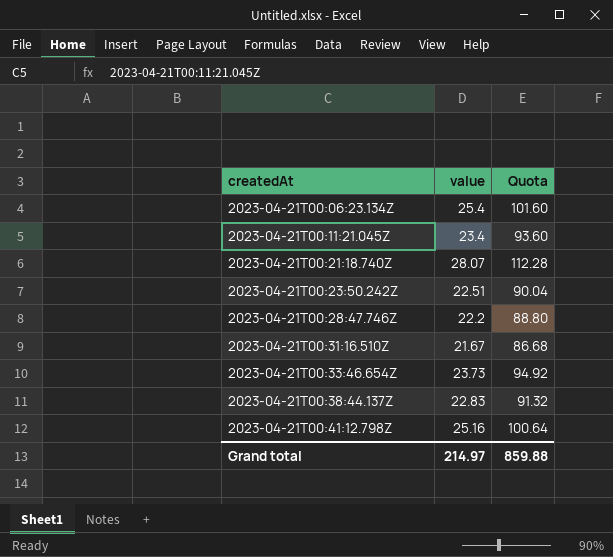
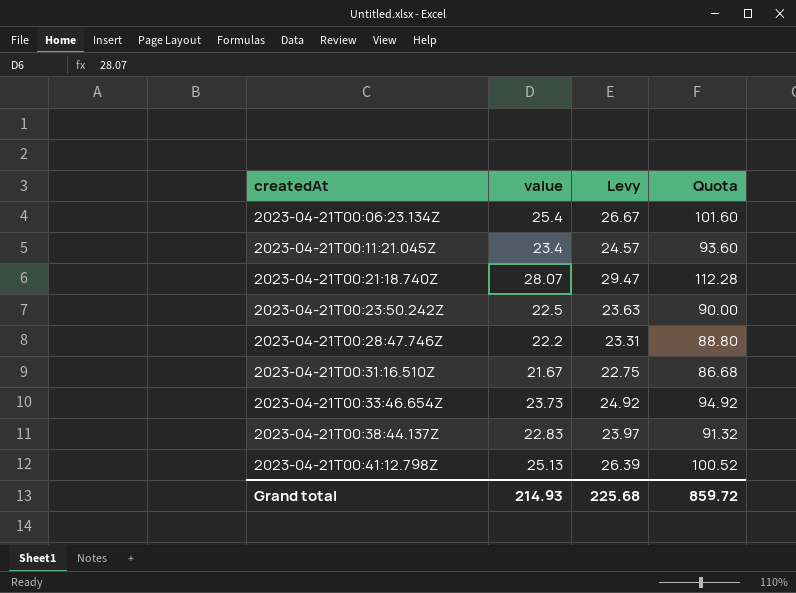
column Levy | formula: none -> [value] * 1.05
2023-04-21T00:23:50.242Z | value: 22.51 -> 22.5
2023-04-21T00:23:50.242Z | Quota: 90.04 -> 90.00
2023-04-21T00:41:12.798Z | value: 25.16 -> 25.13
2023-04-21T00:41:12.798Z | Quota: 100.64 -> 100.52
Grand total | value: 214.97 -> 214.93
Grand total | Quota: 859.88 -> 859.72

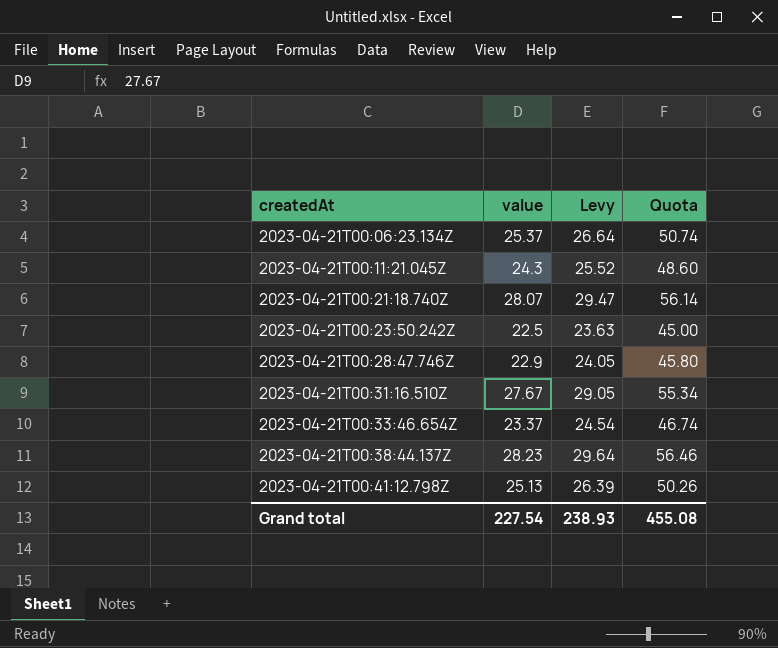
column Quota | formula: [value] * 4 -> [value] * 2
2023-04-21T00:06:23.134Z | value: 25.4 -> 25.37
2023-04-21T00:06:23.134Z | Levy: 26.67 -> 26.64
2023-04-21T00:11:21.045Z | value: 23.4 -> 24.3
2023-04-21T00:11:21.045Z | Levy: 24.57 -> 25.52
2023-04-21T00:28:47.746Z | value: 22.2 -> 22.9
2023-04-21T00:28:47.746Z | Levy: 23.31 -> 24.05
2023-04-21T00:31:16.510Z | value: 21.67 -> 27.67
2023-04-21T00:31:16.510Z | Levy: 22.75 -> 29.05
2023-04-21T00:33:46.654Z | value: 23.73 -> 23.37
2023-04-21T00:33:46.654Z | Levy: 24.92 -> 24.54
2023-04-21T00:38:44.137Z | value: 22.83 -> 28.23
2023-04-21T00:38:44.137Z | Levy: 23.97 -> 29.64
Grand total | value: 214.93 -> 227.54
Grand total | Levy: 225.68 -> 238.93
Grand total | Quota: 859.72 -> 455.08

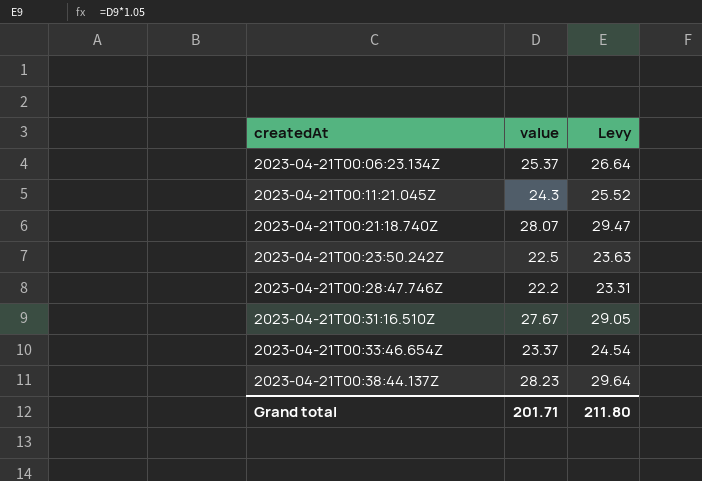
column Quota | formula: [value] * 2 -> none
row 2023-04-21T00:41:12.798Z: 25.13 | 26.39 | 50.26 -> none
2023-04-21T00:28:47.746Z | value: 22.9 -> 22.2
2023-04-21T00:28:47.746Z | Levy: 24.05 -> 23.31
Grand total | value: 227.54 -> 201.71
Grand total | Levy: 238.93 -> 211.80

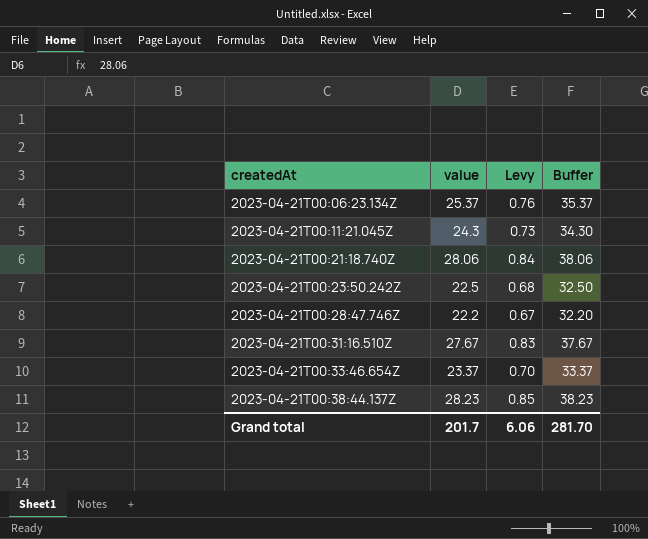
column Levy | formula: [value] * 1.05 -> [value] * 0.03
column Buffer | formula: none -> [value] + 10
2023-04-21T00:21:18.740Z | value: 28.07 -> 28.06
Grand total | value: 201.71 -> 201.7
Grand total | Levy: 211.80 -> 6.06

